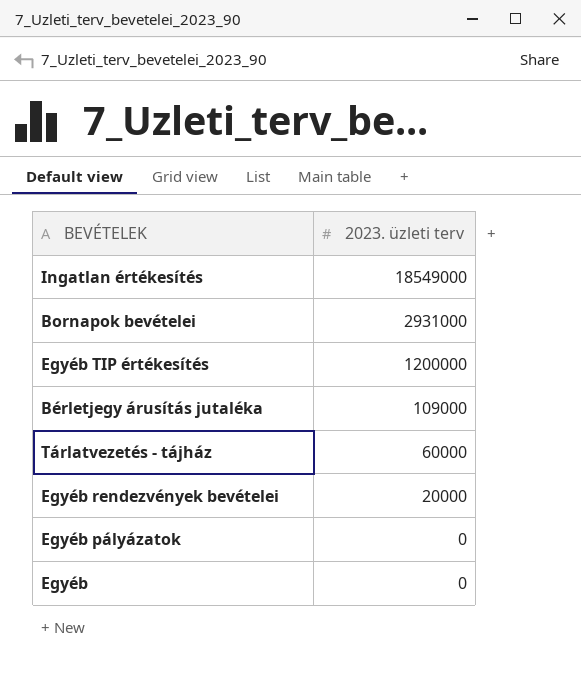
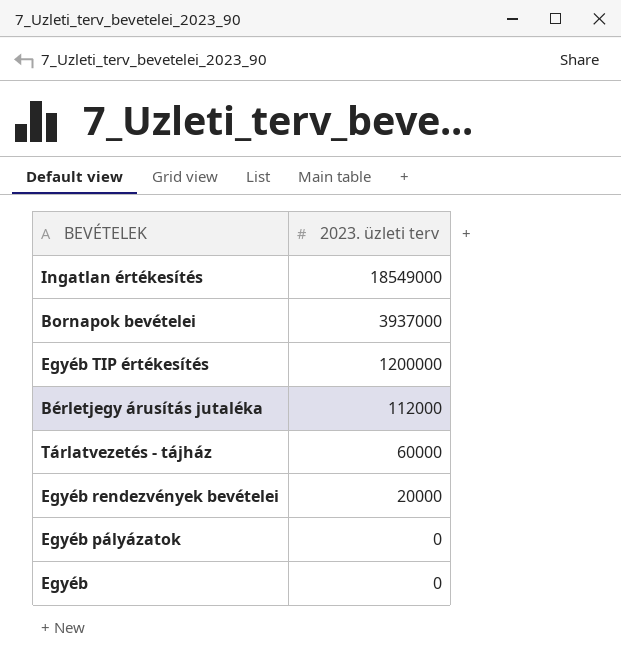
Bornapok bevételei | 2023. üzleti terv: 2931000 -> 3937000
Bérletjegy árusítás jutaléka | 2023. üzleti terv: 109000 -> 112000

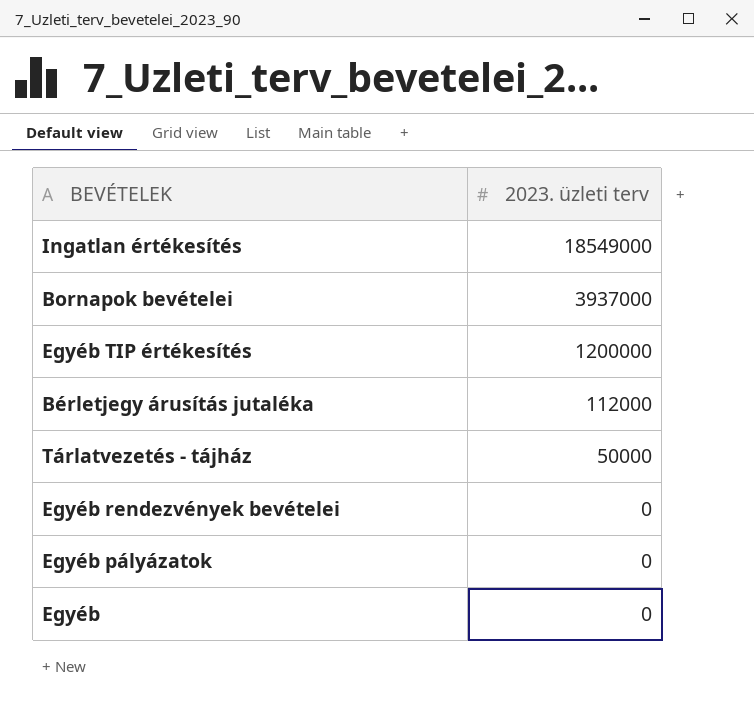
Tárlatvezetés - tájház | 2023. üzleti terv: 60000 -> 50000
Egyéb rendezvények bevételei | 2023. üzleti terv: 20000 -> 0

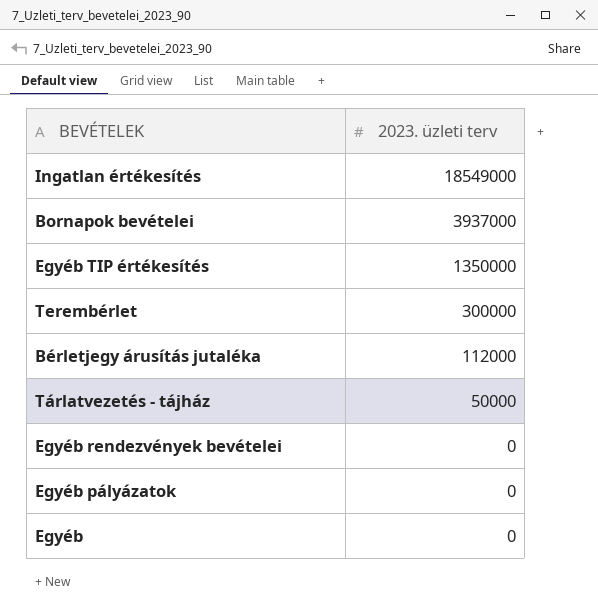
Egyéb TIP értékesítés | 2023. üzleti terv: 1200000 -> 1350000
row Terembérlet: none -> 300000

